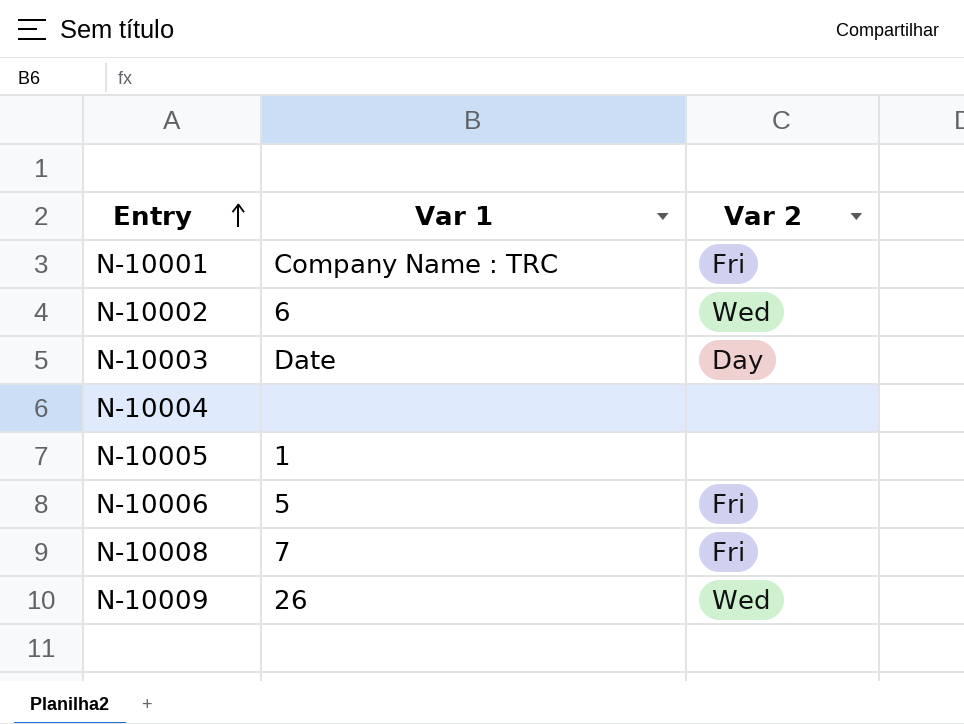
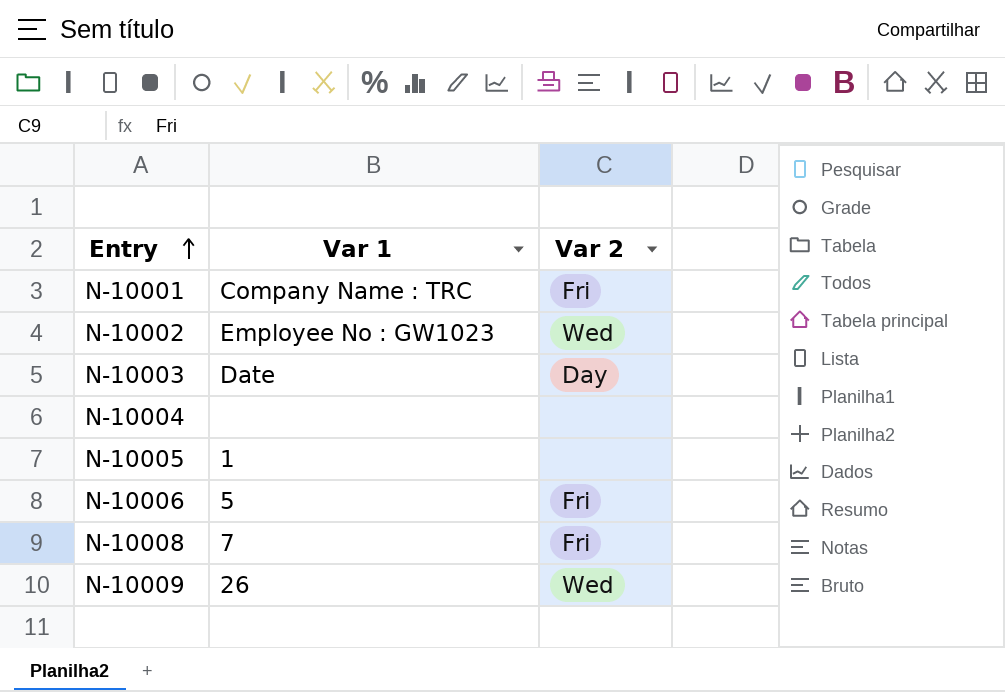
N-10002 | Var 1: 6 -> Employee No : GW1023

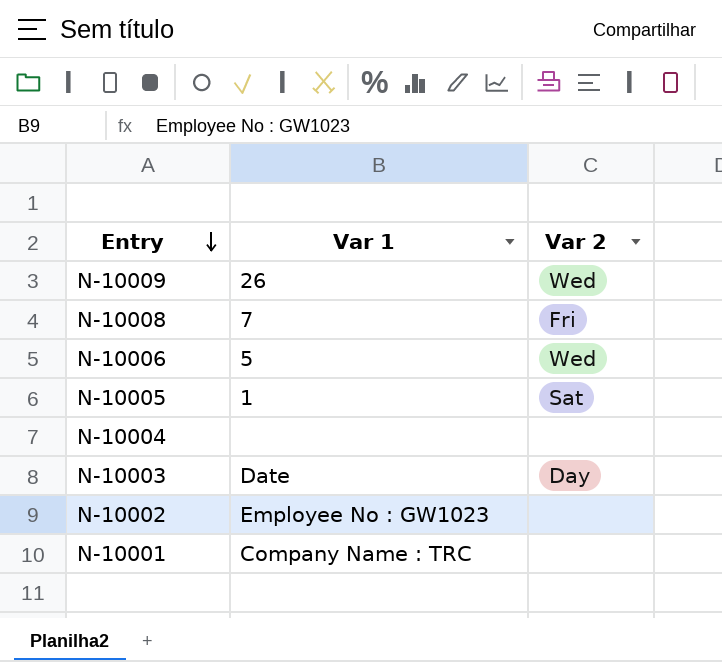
row order: Entry ascending -> Entry descending
N-10006 | Var 2: Fri -> Wed
N-10005 | Var 2: none -> Sat
N-10002 | Var 2: Wed -> none
N-10001 | Var 2: Fri -> none

